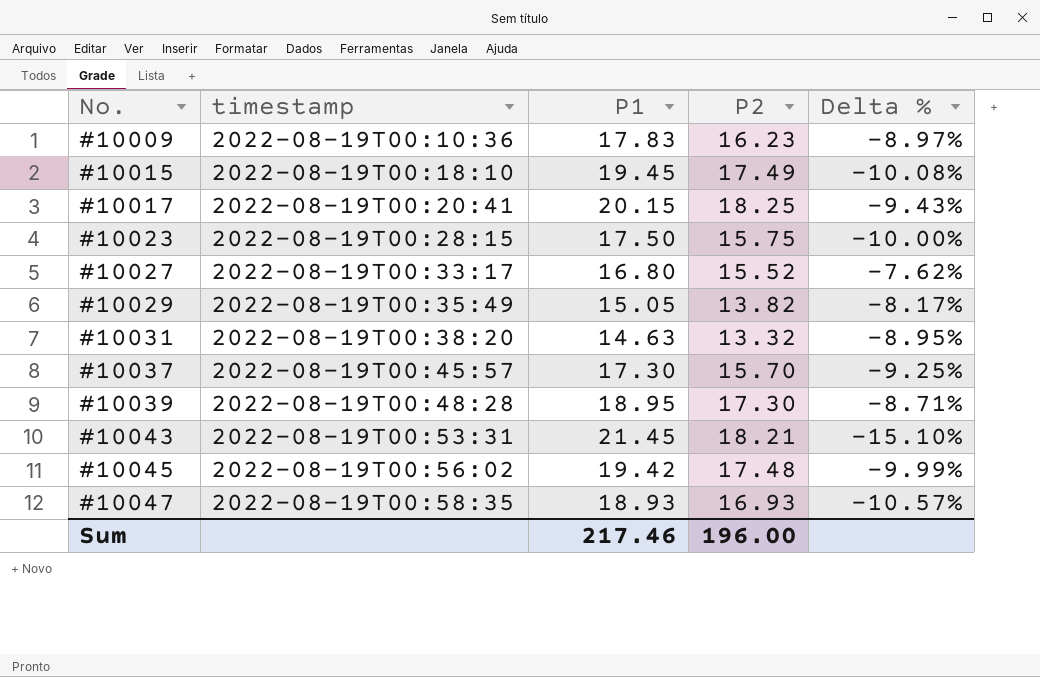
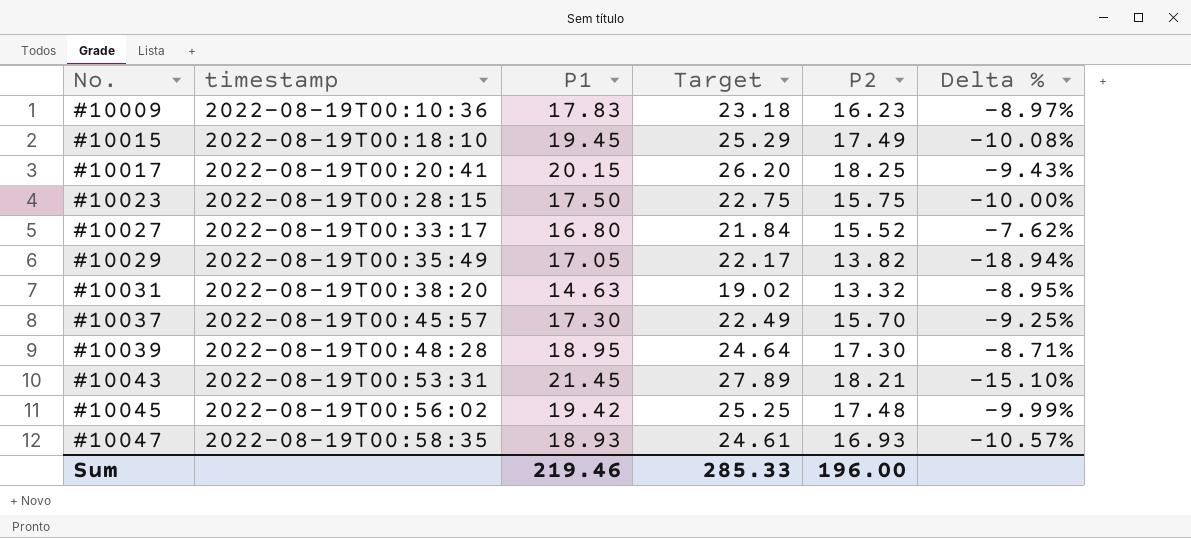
column Target | formula: none -> [P1] * 1.3
#10029 | P1: 15.05 -> 17.05
#10029 | Delta %: -8.17% -> -18.94%
Sum | P1: 217.46 -> 219.46

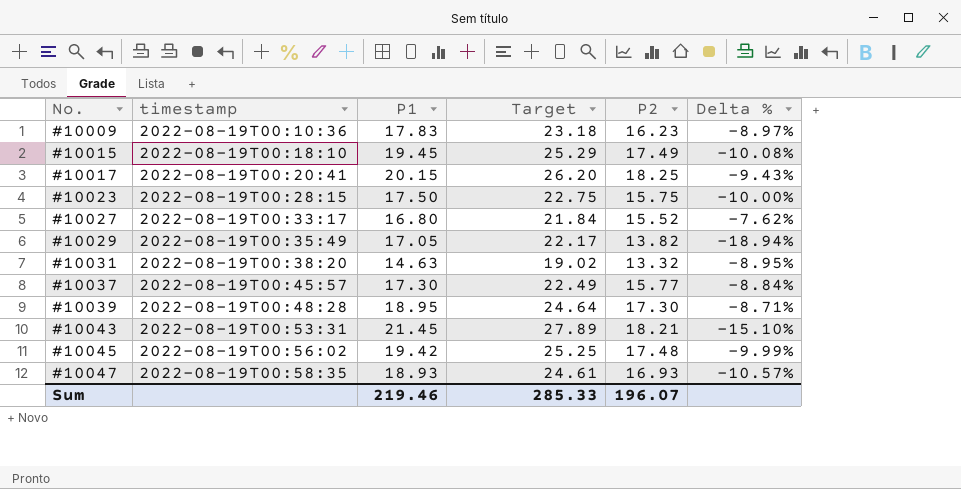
#10037 | P2: 15.70 -> 15.77
#10037 | Delta %: -9.25% -> -8.84%
Sum | P2: 196.00 -> 196.07

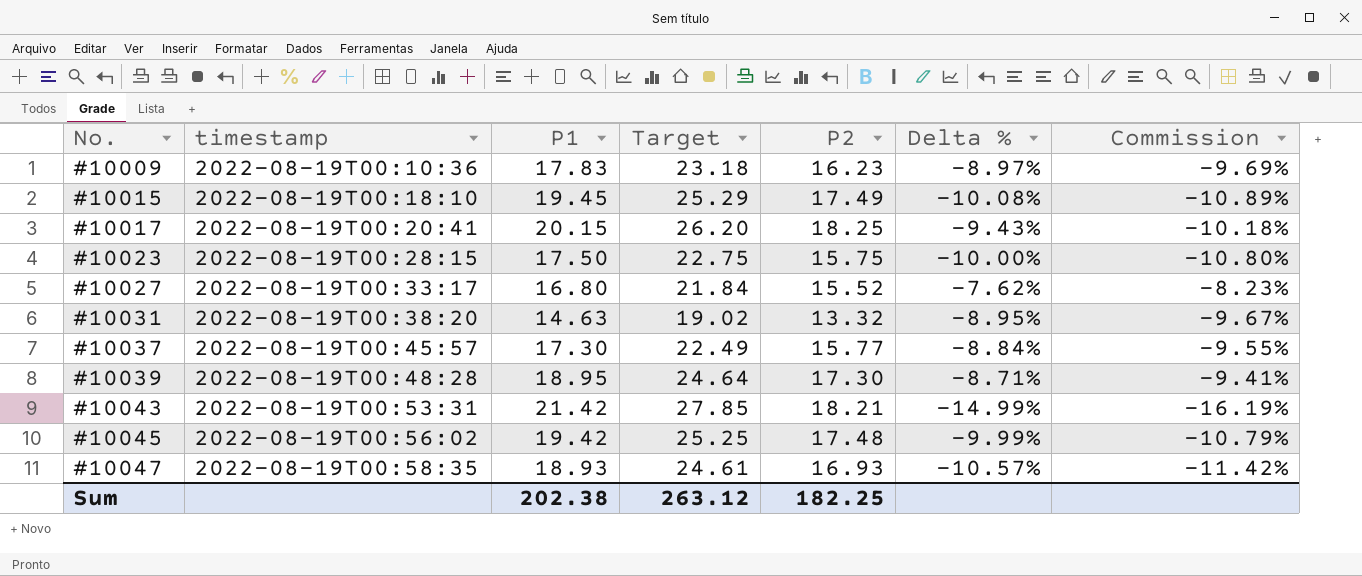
column Commission | formula: none -> [Delta %] * 1.08
row #10029: 2022-08-19T00:35:49 | 17.05 | 22.17 | 13.82 | -18.94% -> none
#10043 | P1: 21.45 -> 21.42
#10043 | Target: 27.89 -> 27.85
#10043 | Delta %: -15.10% -> -14.99%
Sum | P1: 219.46 -> 202.38
Sum | Target: 285.33 -> 263.12
Sum | P2: 196.07 -> 182.25

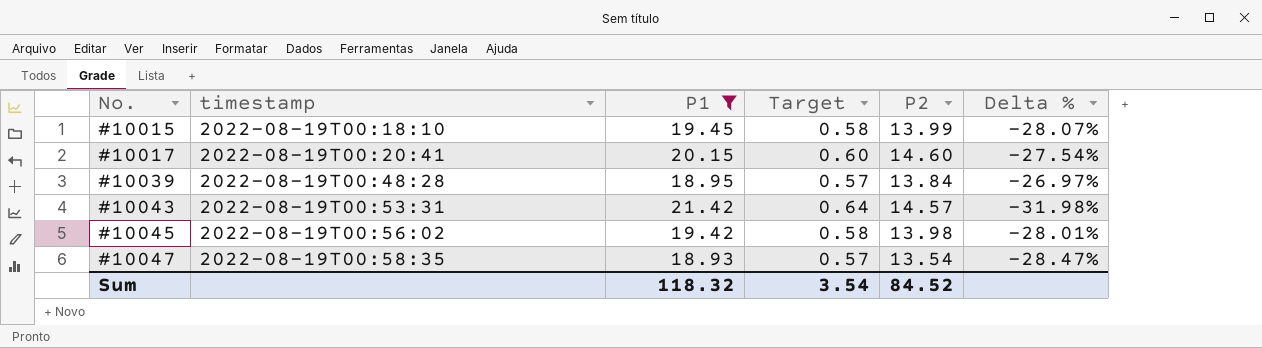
filter: none -> P1 >= 18.93
column Commission | formula: [Delta %] * 1.08 -> none
column Target | formula: [P1] * 1.3 -> [P1] * 0.03
#10015 | P2: 17.49 -> 13.99
#10015 | Delta %: -10.08% -> -28.07%
#10017 | P2: 18.25 -> 14.60
#10017 | Delta %: -9.43% -> -27.54%
#10039 | P2: 17.30 -> 13.84
#10039 | Delta %: -8.71% -> -26.97%
#10043 | P2: 18.21 -> 14.57
#10043 | Delta %: -14.99% -> -31.98%
#10045 | P2: 17.48 -> 13.98
#10045 | Delta %: -9.99% -> -28.01%
#10047 | P2: 16.93 -> 13.54
#10047 | Delta %: -10.57% -> -28.47%
Sum | P1: 202.38 -> 118.32
Sum | Target: 263.12 -> 3.54
Sum | P2: 182.25 -> 84.52

